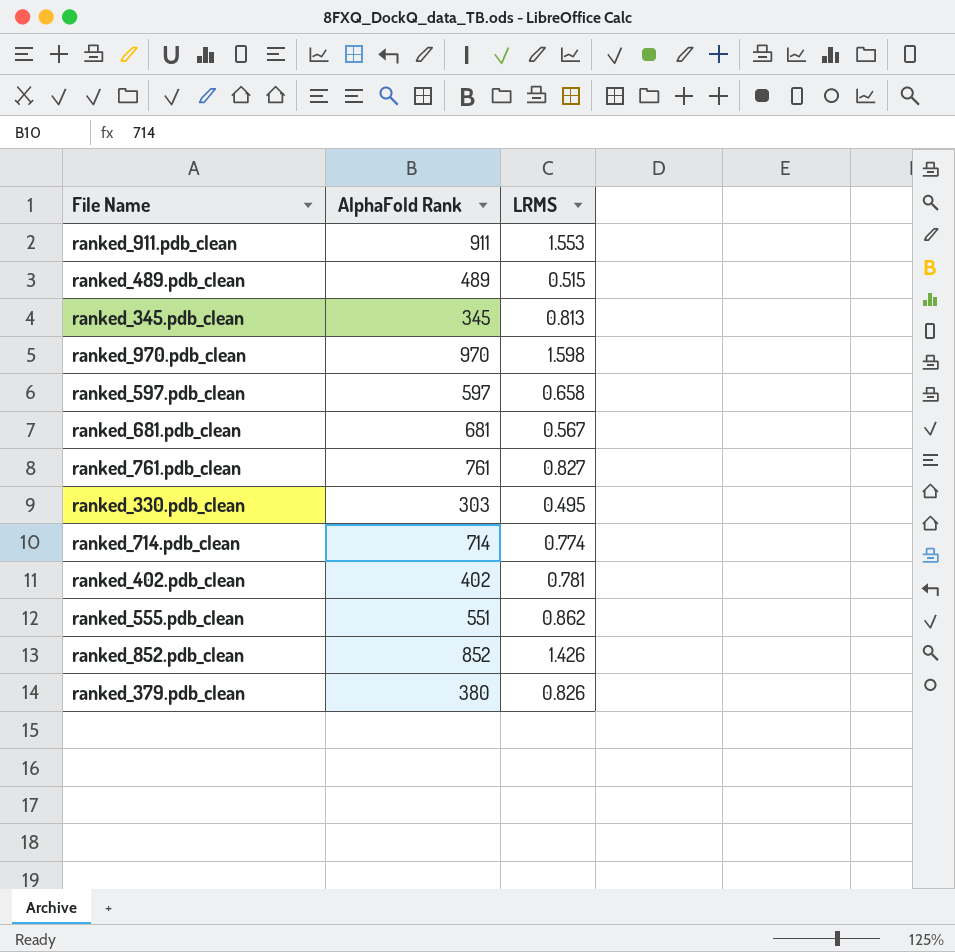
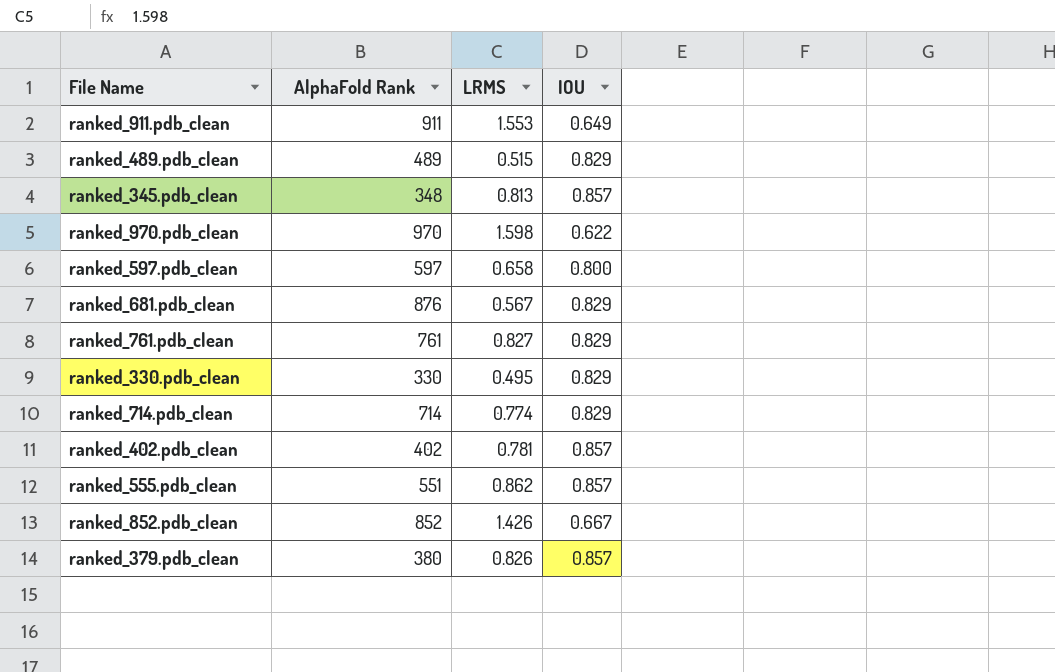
column IOU | position: none -> 4
ranked_345.pdb_clean | AlphaFold Rank: 345 -> 348
ranked_681.pdb_clean | AlphaFold Rank: 681 -> 876
ranked_330.pdb_clean | AlphaFold Rank: 303 -> 330

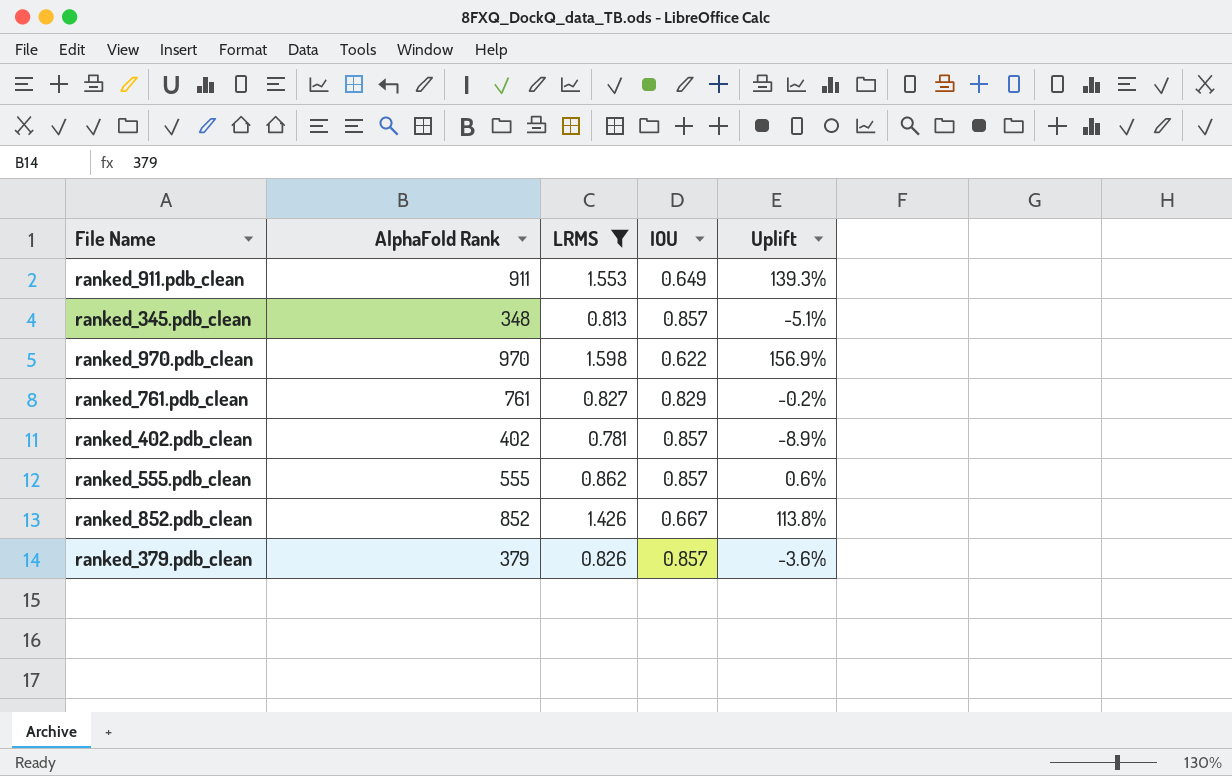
filter: none -> LRMS >= 0.781
column Uplift | formula: none -> ([LRMS] - [IOU]) / [IOU]
ranked_555.pdb_clean | AlphaFold Rank: 551 -> 555
ranked_379.pdb_clean | AlphaFold Rank: 380 -> 379

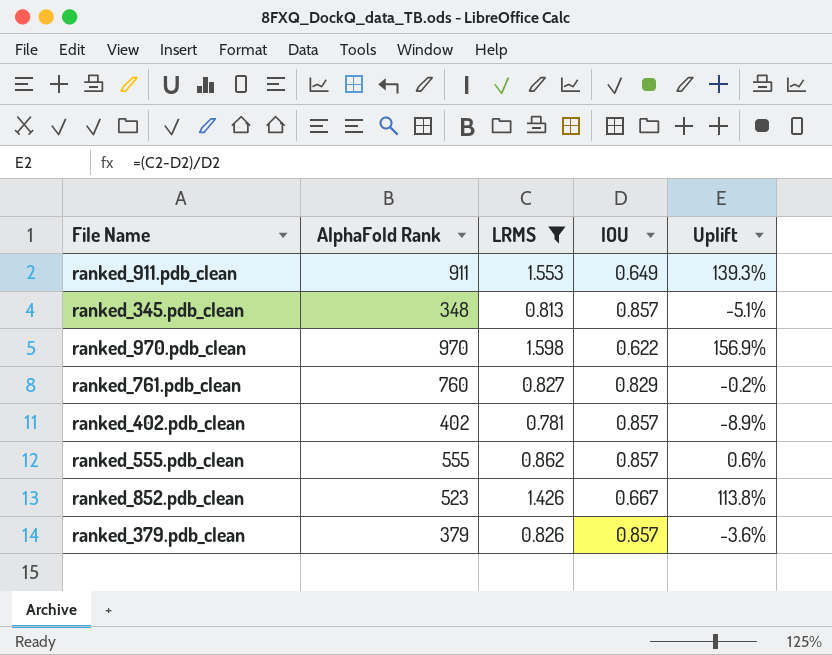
ranked_761.pdb_clean | AlphaFold Rank: 761 -> 760
ranked_852.pdb_clean | AlphaFold Rank: 852 -> 523

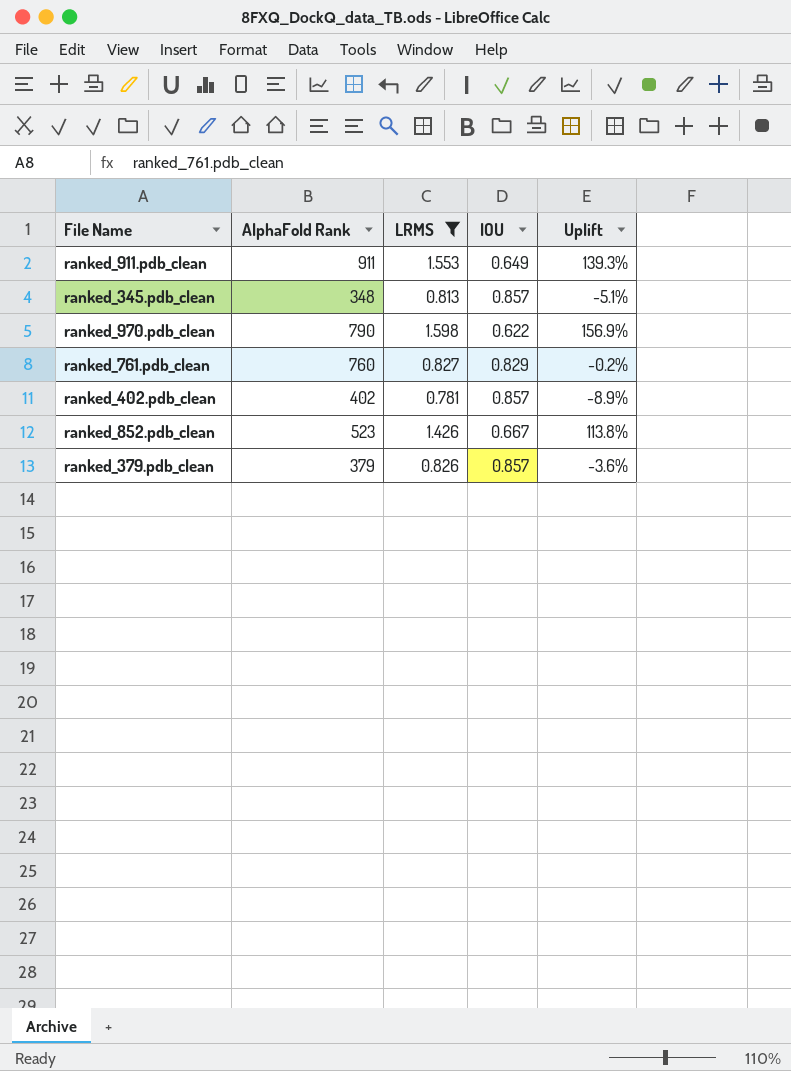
row ranked_555.pdb_clean: 555 | 0.862 | 0.857 | 0.6% -> none
ranked_970.pdb_clean | AlphaFold Rank: 970 -> 790

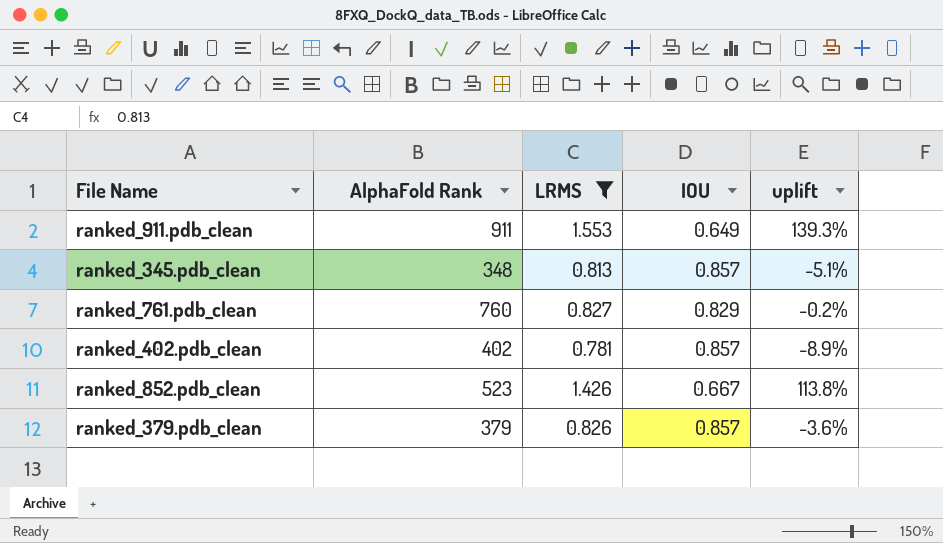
column name: Uplift -> uplift
row ranked_970.pdb_clean: 790 | 1.598 | 0.622 | 156.9% -> none

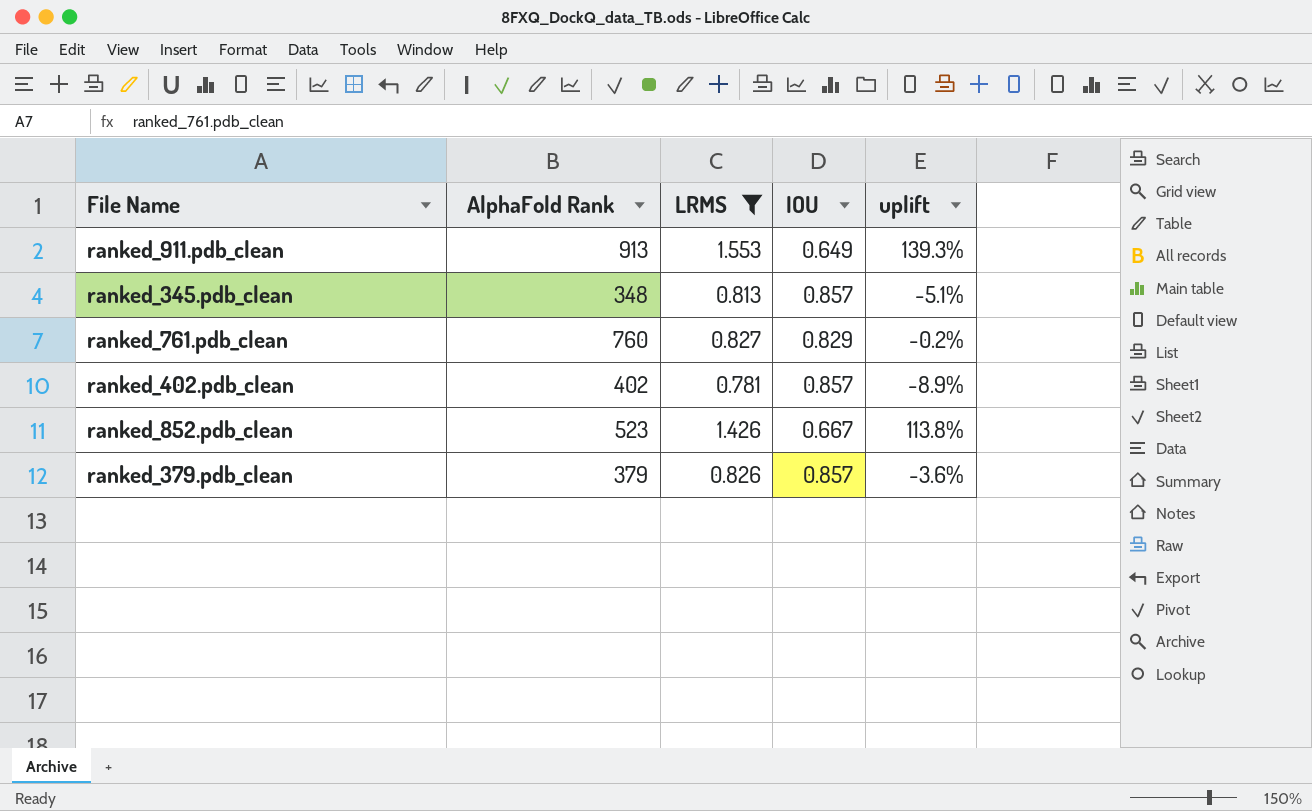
ranked_911.pdb_clean | AlphaFold Rank: 911 -> 913

